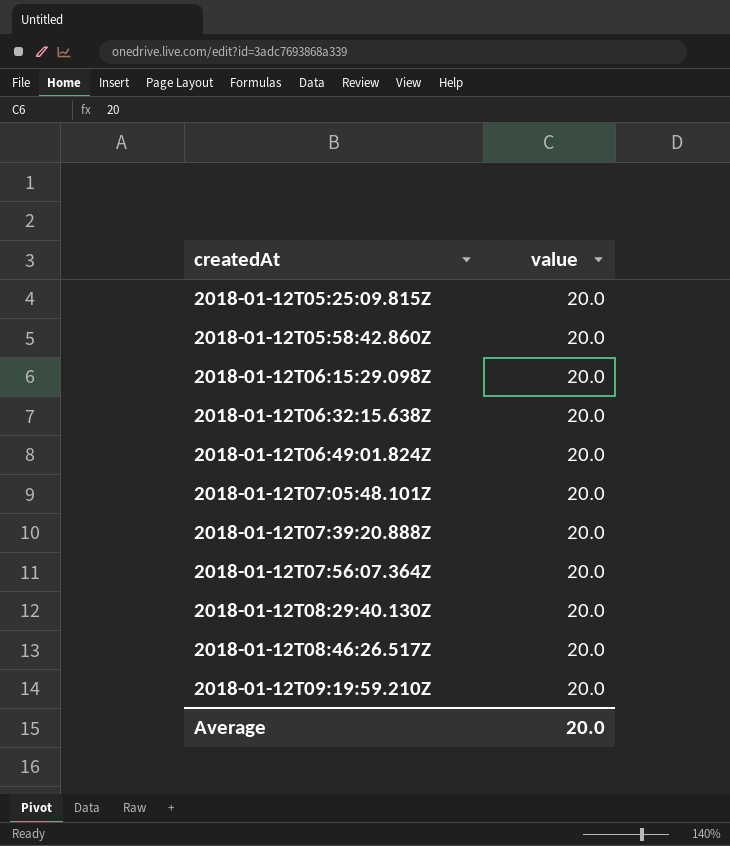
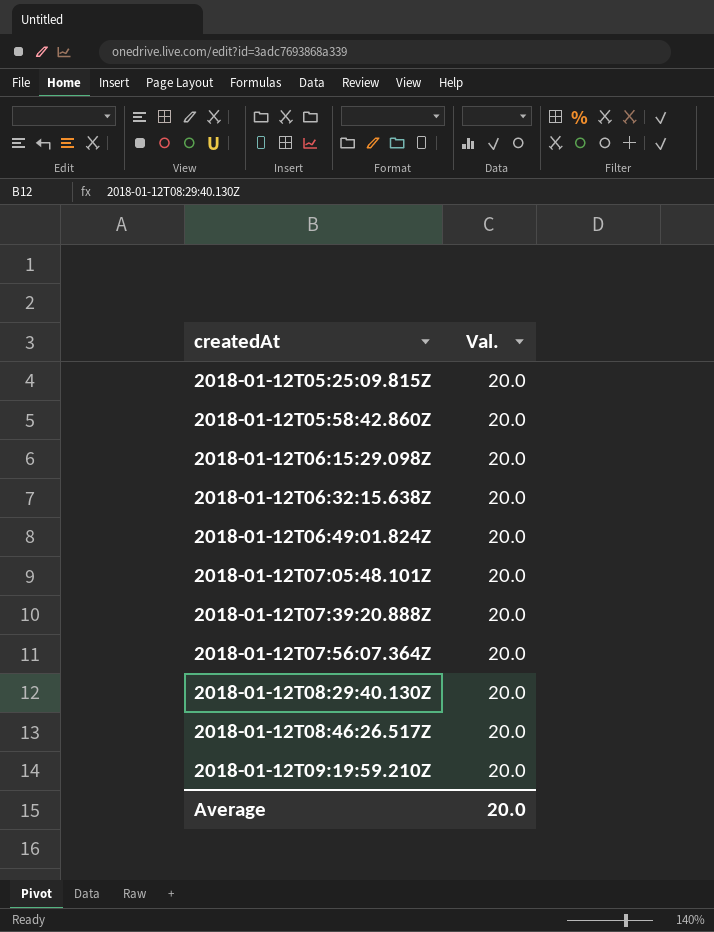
column name: value -> Val.

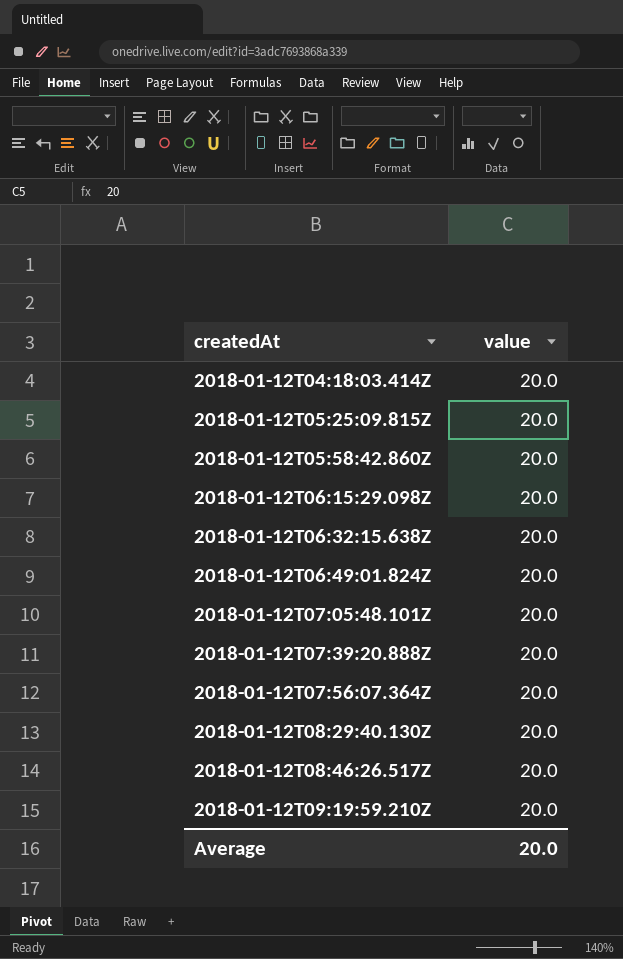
column name: Val. -> value
row 2018-01-12T04:18:03.414Z: none -> 20.0

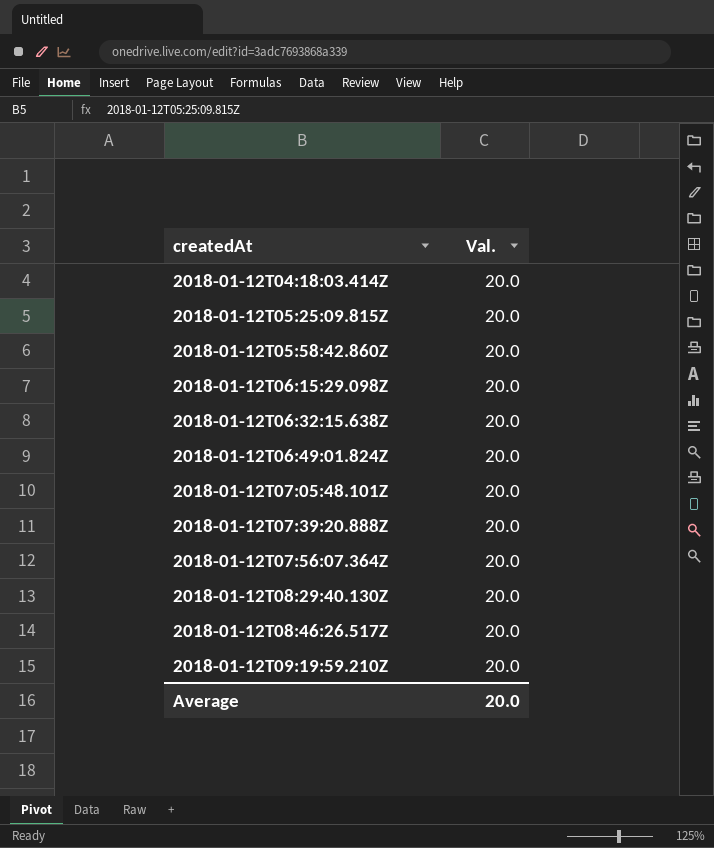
column name: value -> Val.

